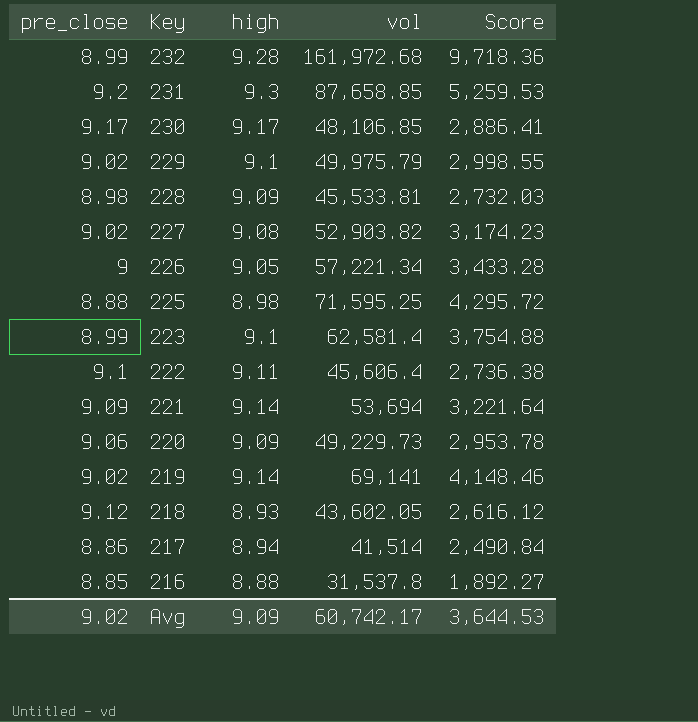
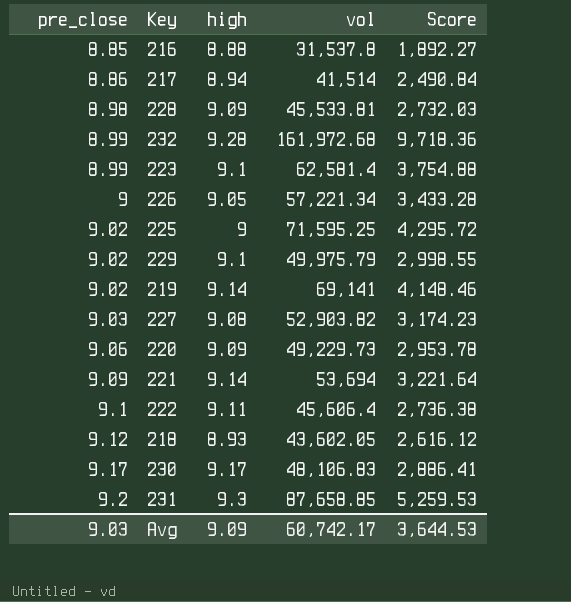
row order: Key descending -> pre_close ascending
225 | pre_close: 8.88 -> 9.02
225 | high: 8.98 -> 9
227 | pre_close: 9.02 -> 9.03
230 | vol: 48,106.85 -> 48,106.83
Avg | pre_close: 9.02 -> 9.03

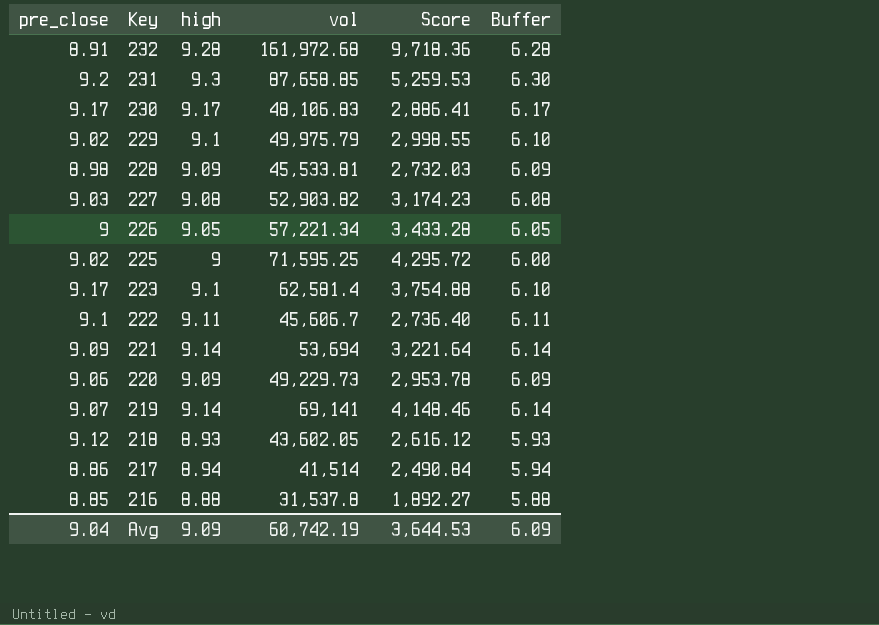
row order: pre_close ascending -> Key descending
column Buffer | formula: none -> [high] - 3
232 | pre_close: 8.99 -> 8.91
223 | pre_close: 8.99 -> 9.17
222 | vol: 45,606.4 -> 45,606.7
222 | Score: 2,736.38 -> 2,736.40
219 | pre_close: 9.02 -> 9.07
Avg | pre_close: 9.03 -> 9.04
Avg | vol: 60,742.17 -> 60,742.19

